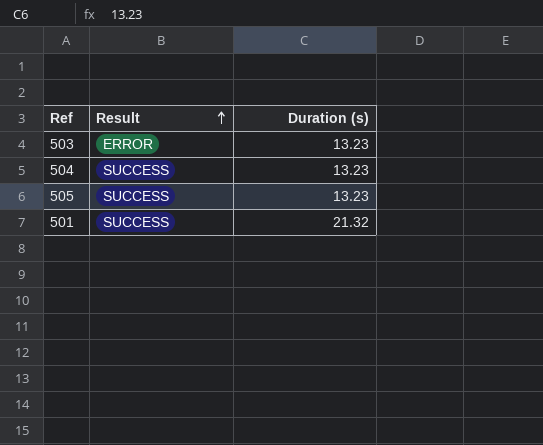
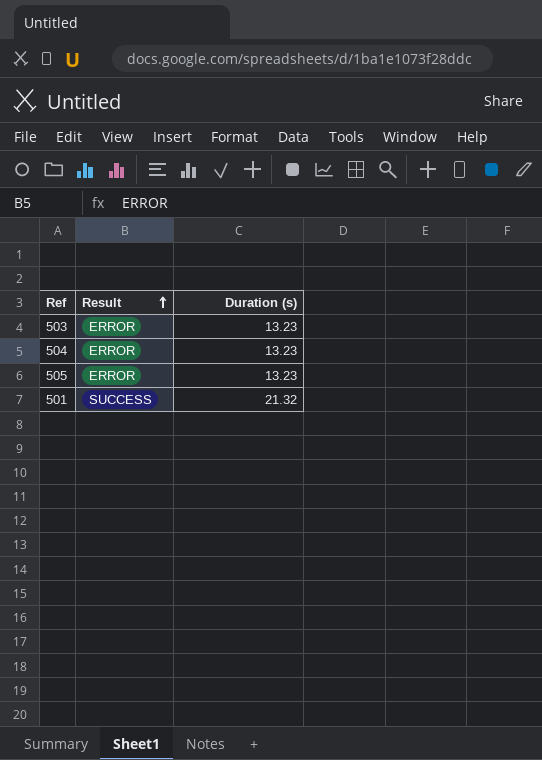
504 | Result: SUCCESS -> ERROR
505 | Result: SUCCESS -> ERROR

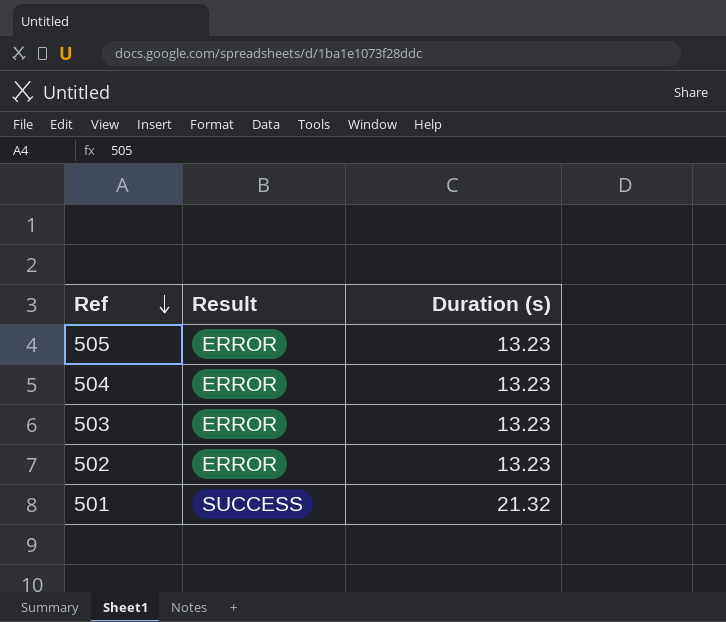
row order: Result ascending -> Ref descending
row 502: none -> ERROR | 13.23

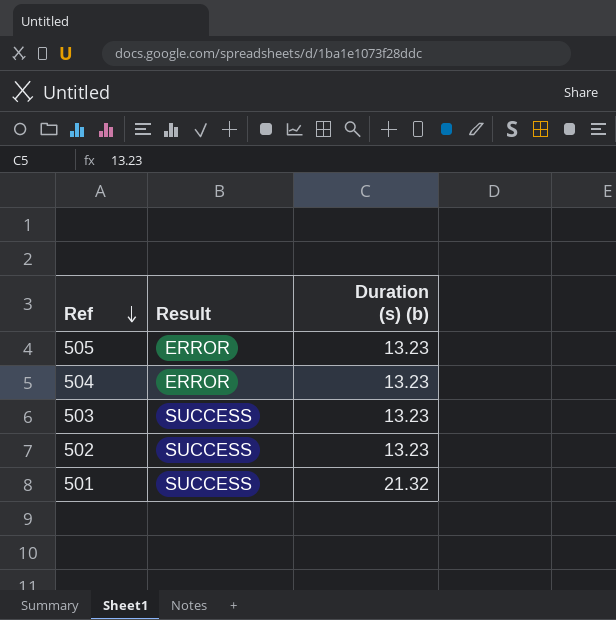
column name: Duration (s) -> Duration (s) (b)
503 | Result: ERROR -> SUCCESS
502 | Result: ERROR -> SUCCESS

